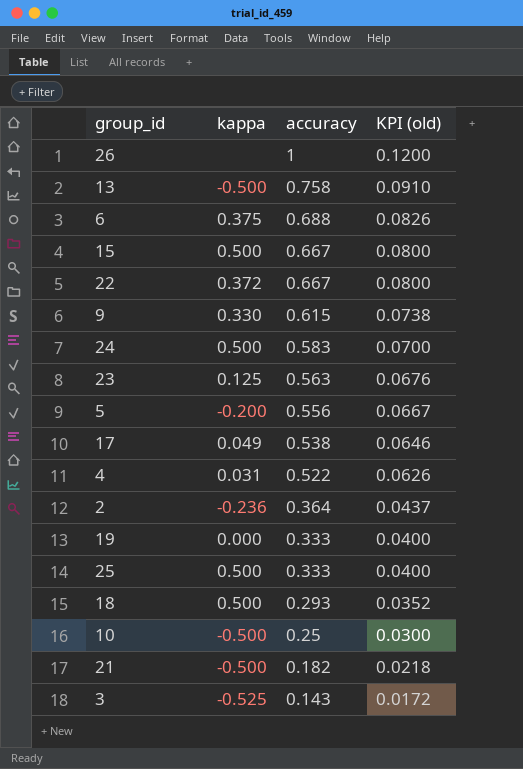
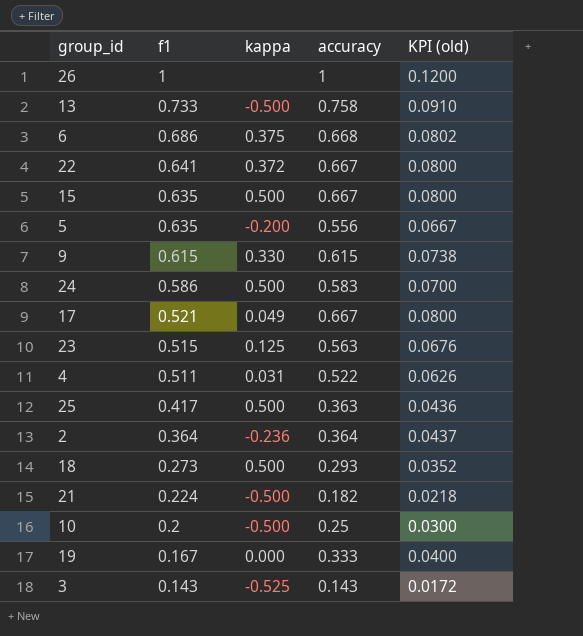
row order: accuracy descending -> f1 descending
column f1 | position: none -> 2
6 | accuracy: 0.688 -> 0.668
6 | KPI (old): 0.0826 -> 0.0802
17 | accuracy: 0.538 -> 0.667
17 | KPI (old): 0.0646 -> 0.0800
25 | accuracy: 0.333 -> 0.363
25 | KPI (old): 0.0400 -> 0.0436

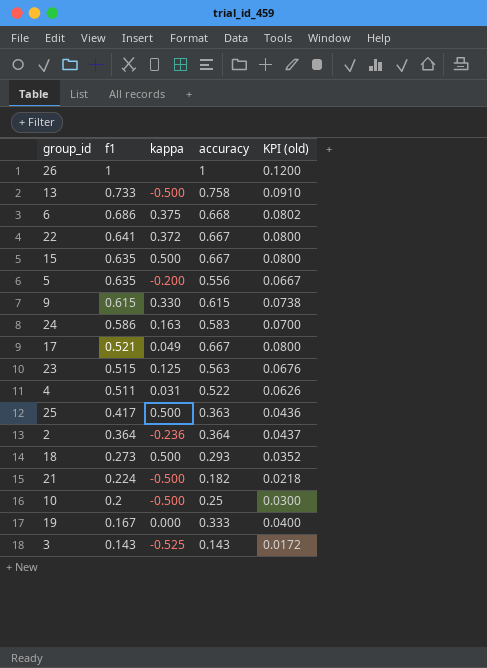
24 | kappa: 0.500 -> 0.163

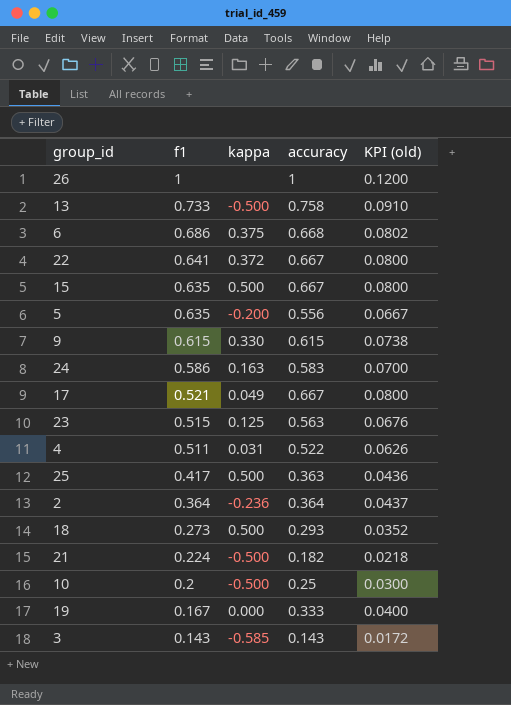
3 | kappa: -0.525 -> -0.585

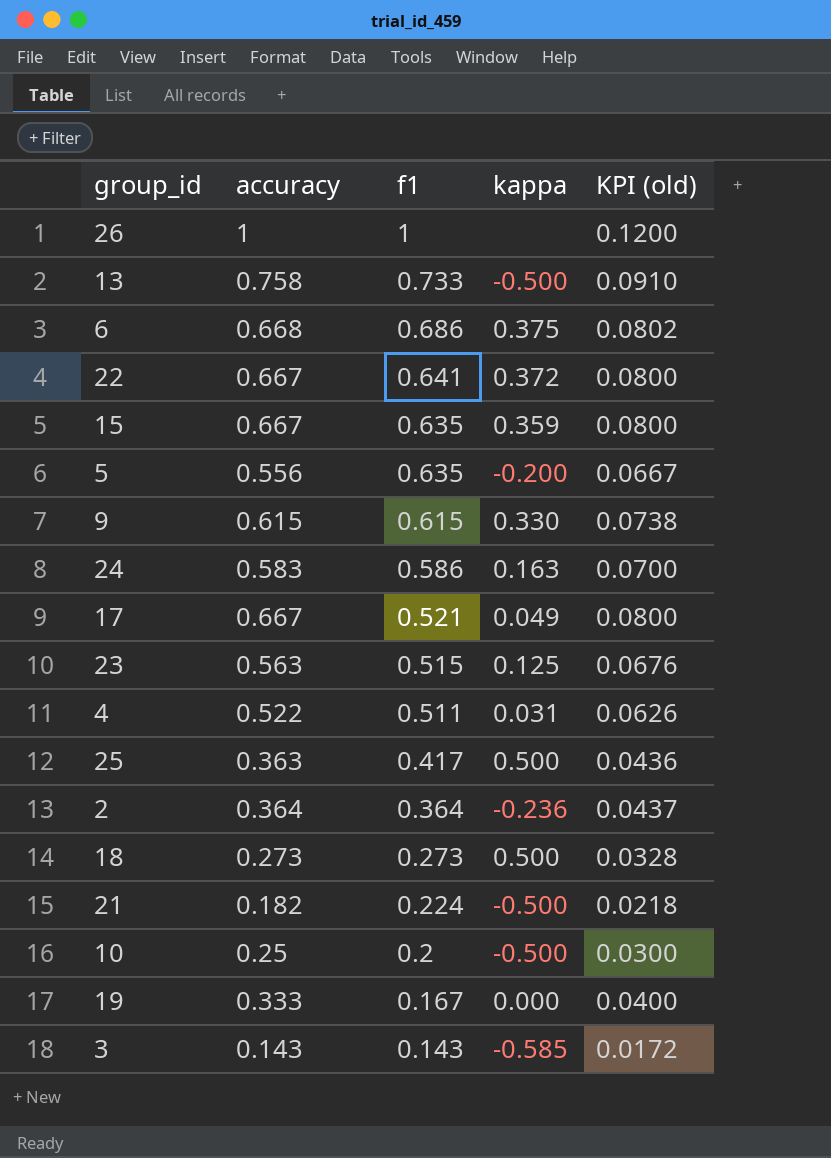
column accuracy | position: 4 -> 2
15 | kappa: 0.500 -> 0.359
18 | accuracy: 0.293 -> 0.273
18 | KPI (old): 0.0352 -> 0.0328

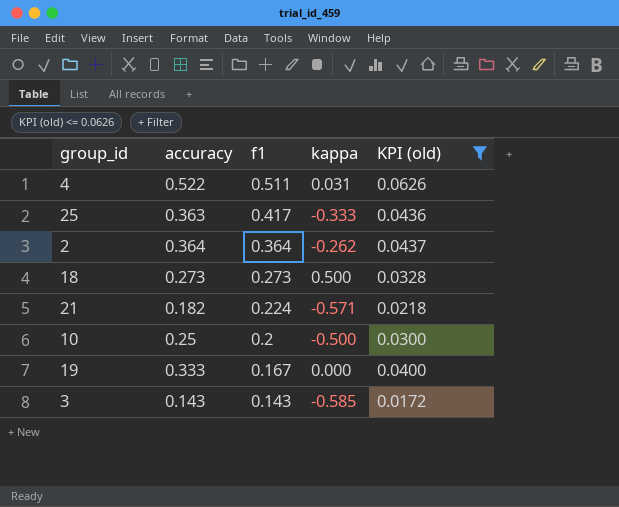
filter: none -> KPI (old) <= 0.0626
25 | kappa: 0.500 -> -0.333
2 | kappa: -0.236 -> -0.262
21 | kappa: -0.500 -> -0.571

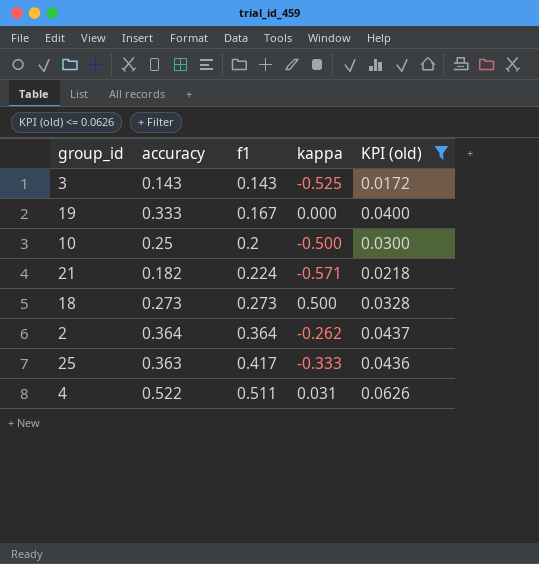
row order: f1 descending -> f1 ascending
3 | kappa: -0.585 -> -0.525

